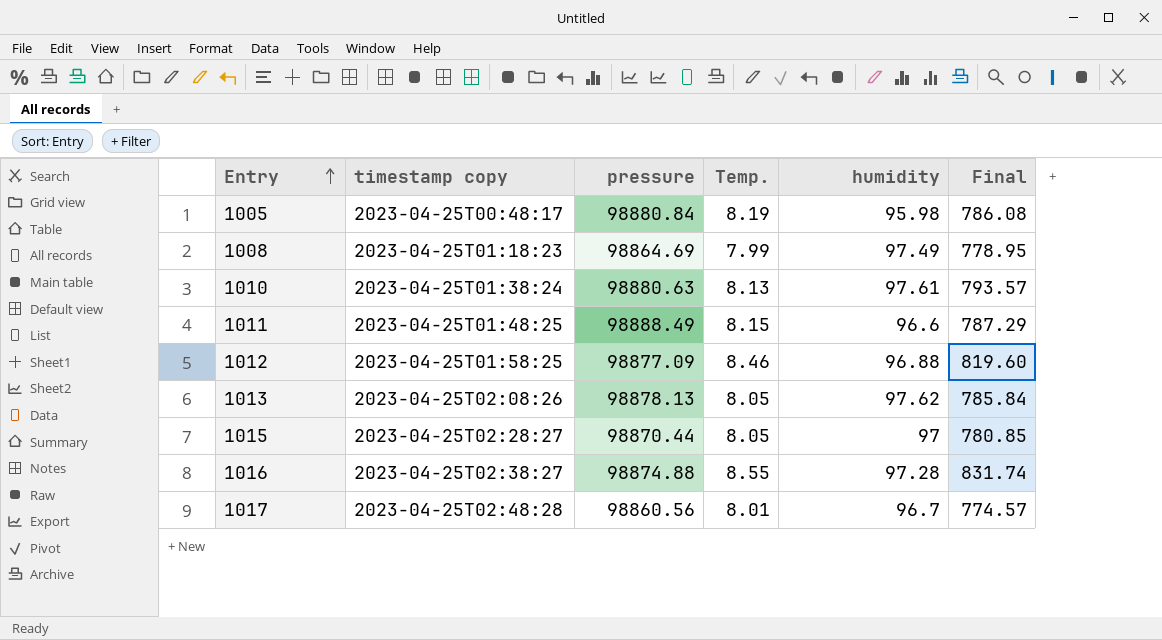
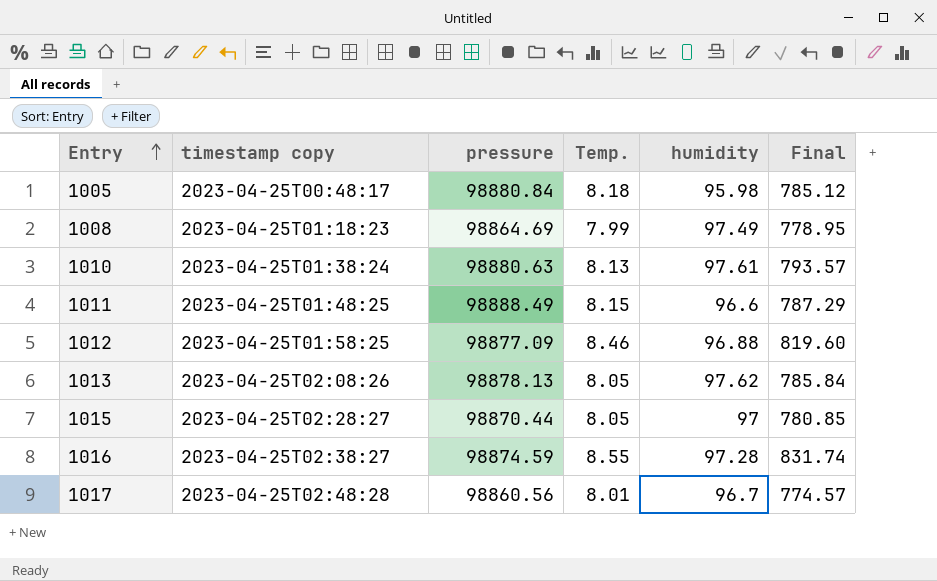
1005 | Temp.: 8.19 -> 8.18
1005 | Final: 786.08 -> 785.12
1016 | pressure: 98874.88 -> 98874.59

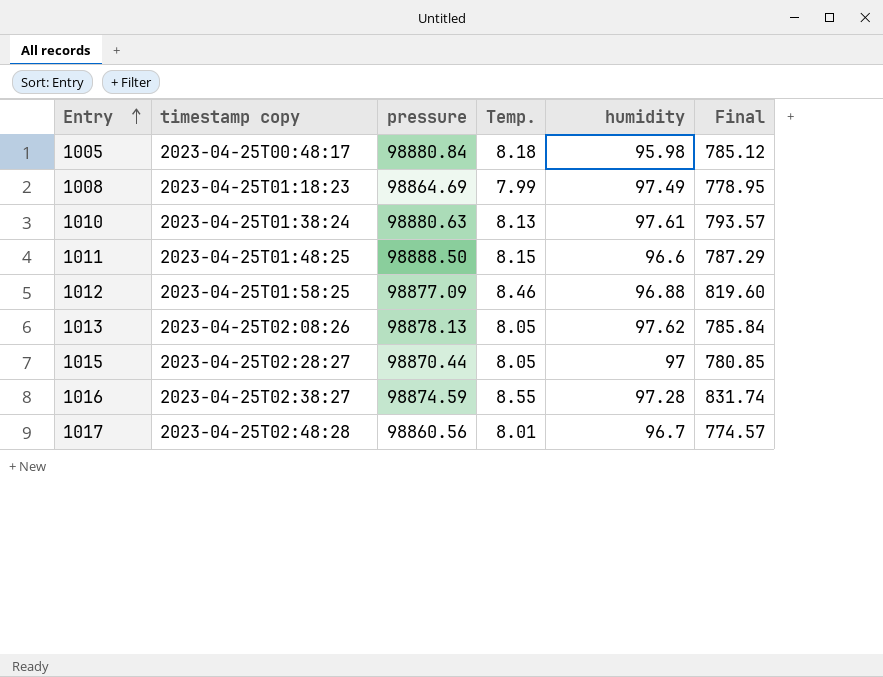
1011 | pressure: 98888.49 -> 98888.50

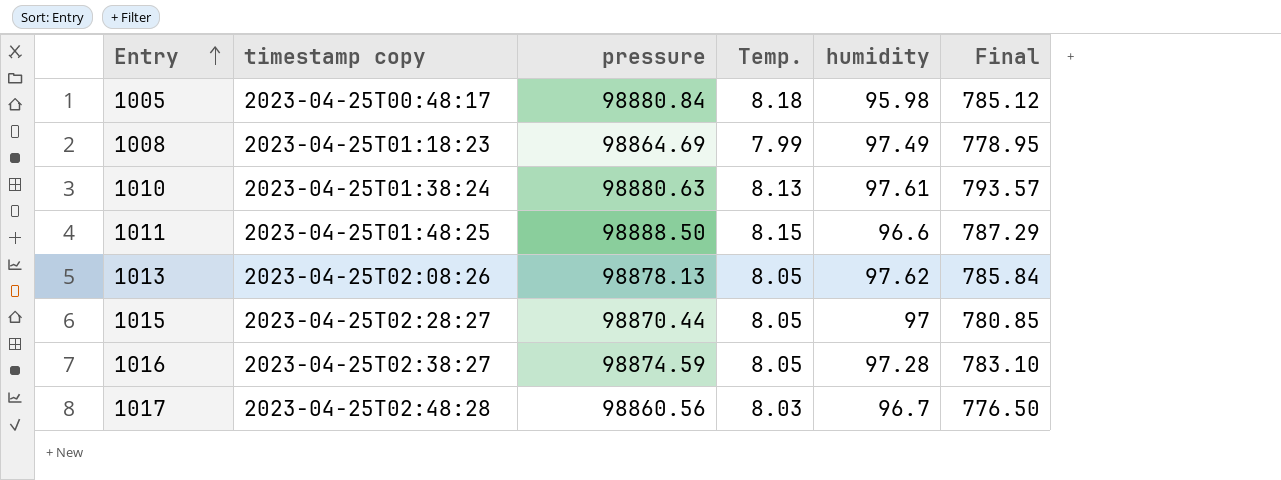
row 1012: 2023-04-25T01:58:25 | 98877.09 | 8.46 | 96.88 | 819.60 -> none
1016 | Temp.: 8.55 -> 8.05
1016 | Final: 831.74 -> 783.10
1017 | Temp.: 8.01 -> 8.03
1017 | Final: 774.57 -> 776.50

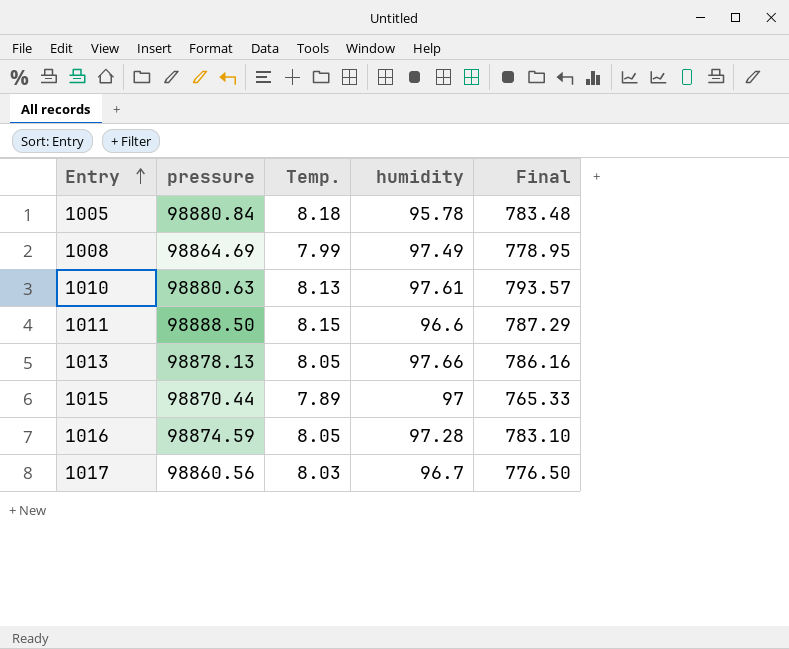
column timestamp copy | position: 2 -> none
1005 | humidity: 95.98 -> 95.78
1005 | Final: 785.12 -> 783.48
1013 | humidity: 97.62 -> 97.66
1013 | Final: 785.84 -> 786.16
1015 | Temp.: 8.05 -> 7.89
1015 | Final: 780.85 -> 765.33

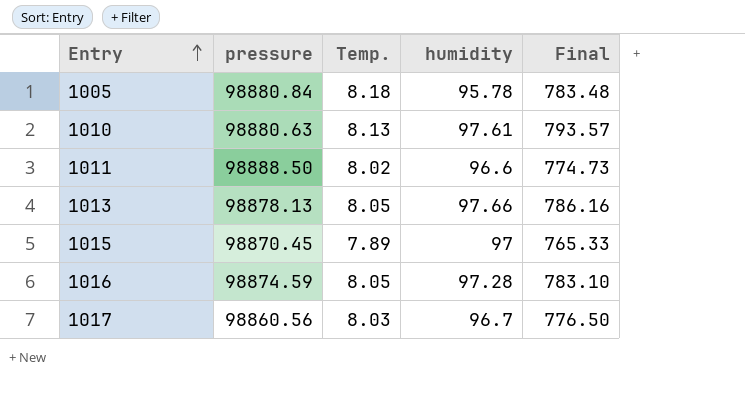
row 1008: 98864.69 | 7.99 | 97.49 | 778.95 -> none
1011 | Temp.: 8.15 -> 8.02
1011 | Final: 787.29 -> 774.73
1015 | pressure: 98870.44 -> 98870.45

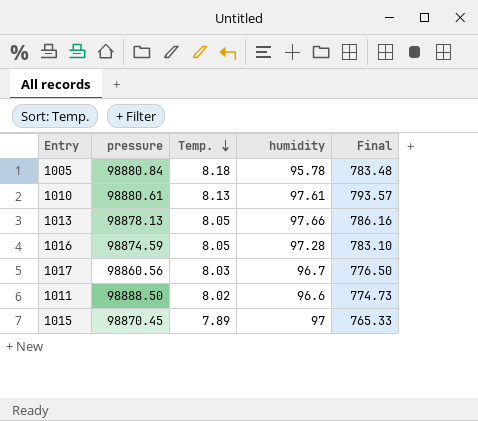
row order: Entry ascending -> Temp. descending
1010 | pressure: 98880.63 -> 98880.61

